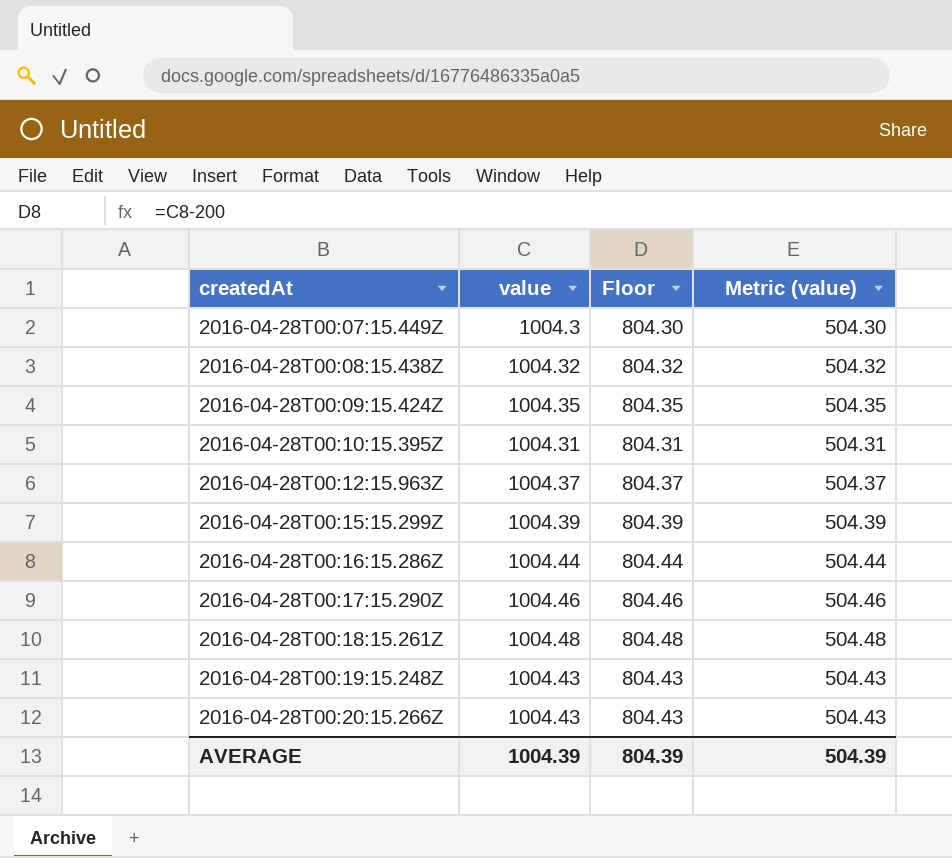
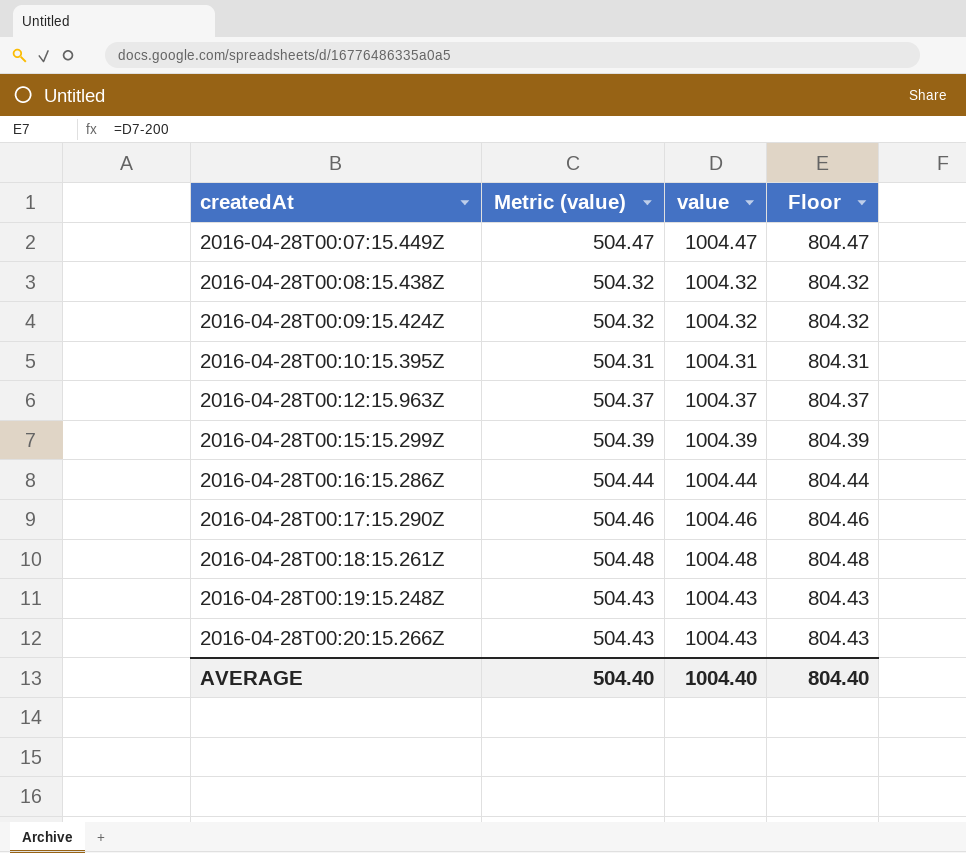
column Metric (value) | position: 4 -> 2
2016-04-28T00:07:15.449Z | Metric (value): 504.30 -> 504.47
2016-04-28T00:07:15.449Z | value: 1004.3 -> 1004.47
2016-04-28T00:07:15.449Z | Floor: 804.30 -> 804.47
2016-04-28T00:09:15.424Z | Metric (value): 504.35 -> 504.32
2016-04-28T00:09:15.424Z | value: 1004.35 -> 1004.32
2016-04-28T00:09:15.424Z | Floor: 804.35 -> 804.32
AVERAGE | Metric (value): 504.39 -> 504.40
AVERAGE | value: 1004.39 -> 1004.40
AVERAGE | Floor: 804.39 -> 804.40

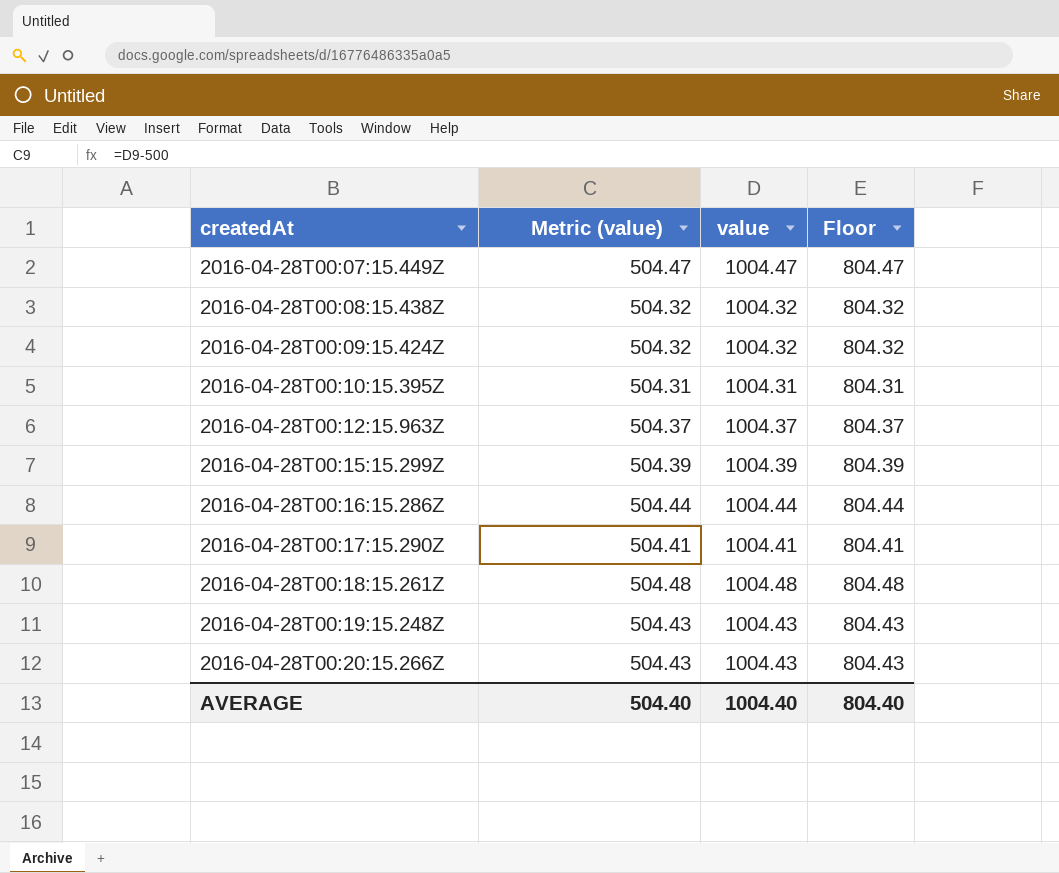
2016-04-28T00:17:15.290Z | Metric (value): 504.46 -> 504.41
2016-04-28T00:17:15.290Z | value: 1004.46 -> 1004.41
2016-04-28T00:17:15.290Z | Floor: 804.46 -> 804.41

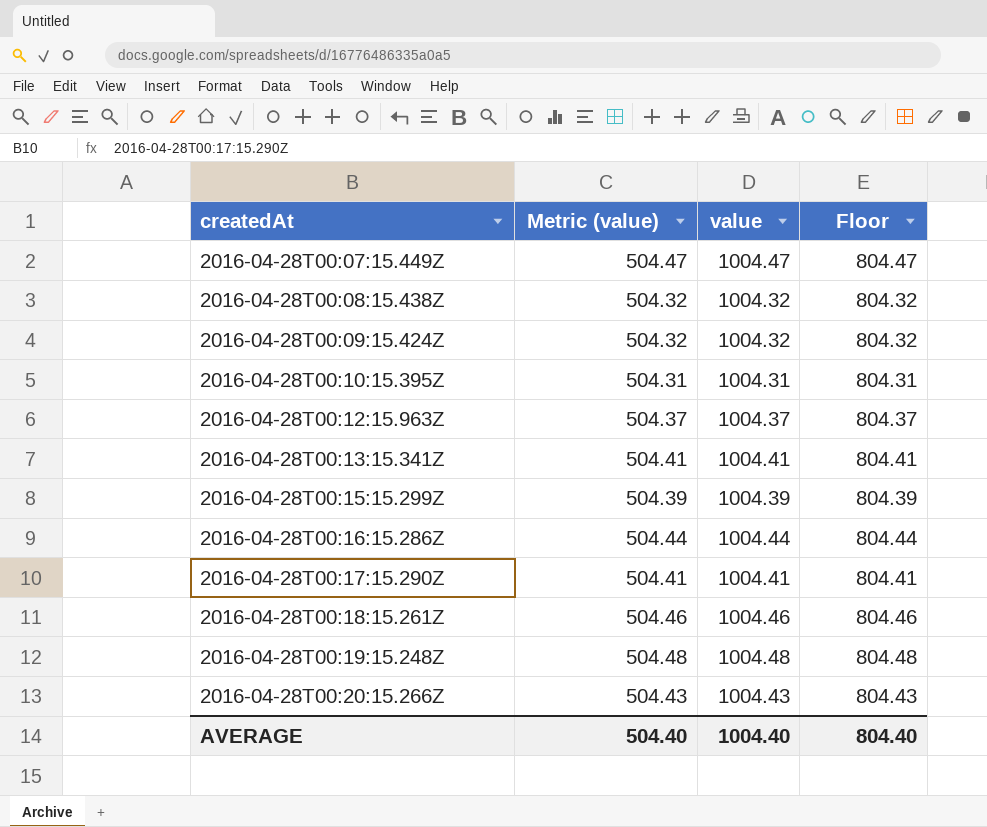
row 2016-04-28T00:13:15.341Z: none -> 504.41 | 1004.41 | 804.41
2016-04-28T00:18:15.261Z | Metric (value): 504.48 -> 504.46
2016-04-28T00:18:15.261Z | value: 1004.48 -> 1004.46
2016-04-28T00:18:15.261Z | Floor: 804.48 -> 804.46
2016-04-28T00:19:15.248Z | Metric (value): 504.43 -> 504.48
2016-04-28T00:19:15.248Z | value: 1004.43 -> 1004.48
2016-04-28T00:19:15.248Z | Floor: 804.43 -> 804.48

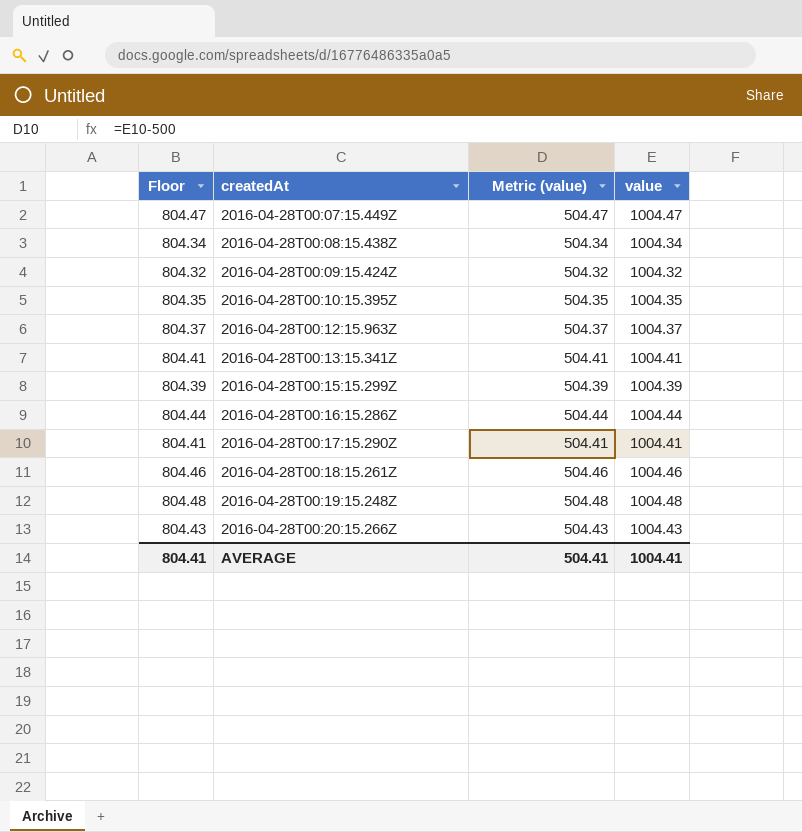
column Floor | position: 4 -> 1
2016-04-28T00:08:15.438Z | Floor: 804.32 -> 804.34
2016-04-28T00:08:15.438Z | Metric (value): 504.32 -> 504.34
2016-04-28T00:08:15.438Z | value: 1004.32 -> 1004.34
2016-04-28T00:10:15.395Z | Floor: 804.31 -> 804.35
2016-04-28T00:10:15.395Z | Metric (value): 504.31 -> 504.35
2016-04-28T00:10:15.395Z | value: 1004.31 -> 1004.35
AVERAGE | Floor: 804.40 -> 804.41
AVERAGE | Metric (value): 504.40 -> 504.41
AVERAGE | value: 1004.40 -> 1004.41

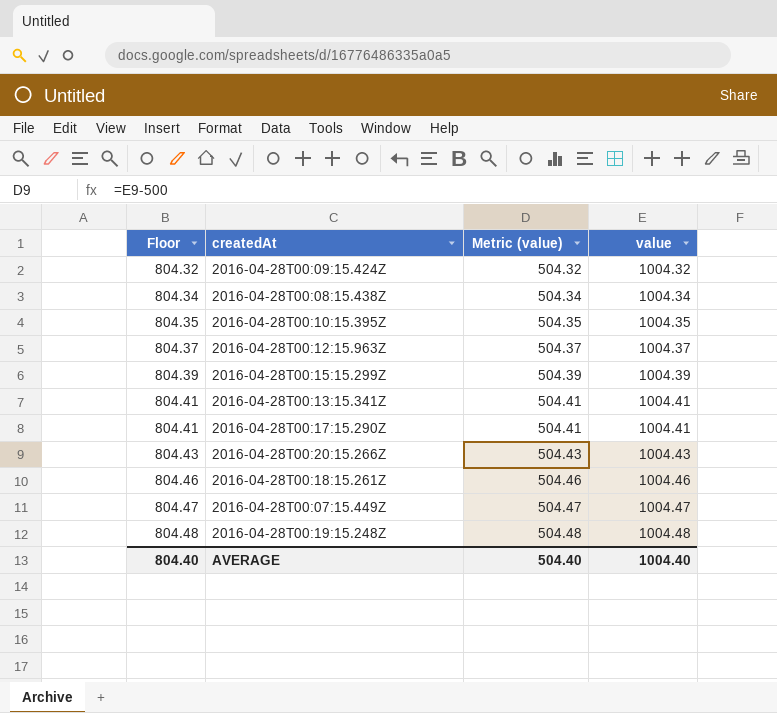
row order: createdAt ascending -> Floor ascending
row 2016-04-28T00:16:15.286Z: 804.44 | 504.44 | 1004.44 -> none
AVERAGE | Floor: 804.41 -> 804.40
AVERAGE | Metric (value): 504.41 -> 504.40
AVERAGE | value: 1004.41 -> 1004.40

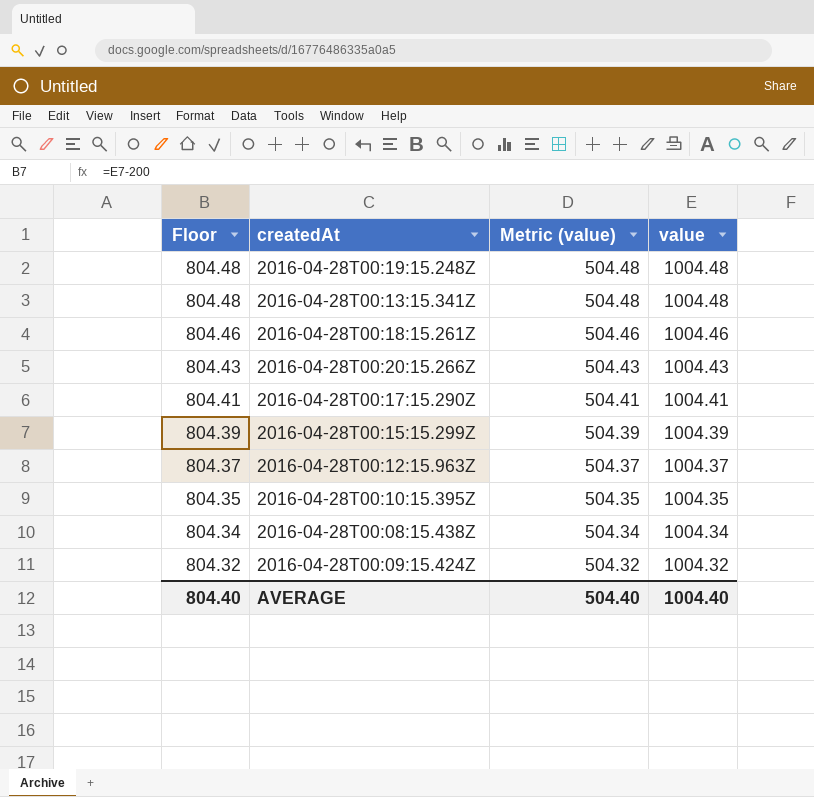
row order: Floor ascending -> Floor descending
row 2016-04-28T00:07:15.449Z: 804.47 | 504.47 | 1004.47 -> none
2016-04-28T00:13:15.341Z | Floor: 804.41 -> 804.48
2016-04-28T00:13:15.341Z | Metric (value): 504.41 -> 504.48
2016-04-28T00:13:15.341Z | value: 1004.41 -> 1004.48

